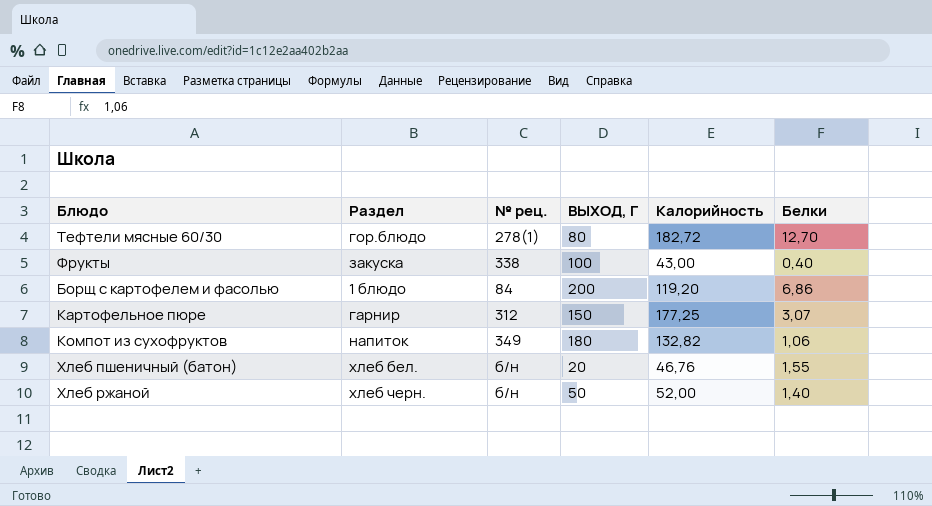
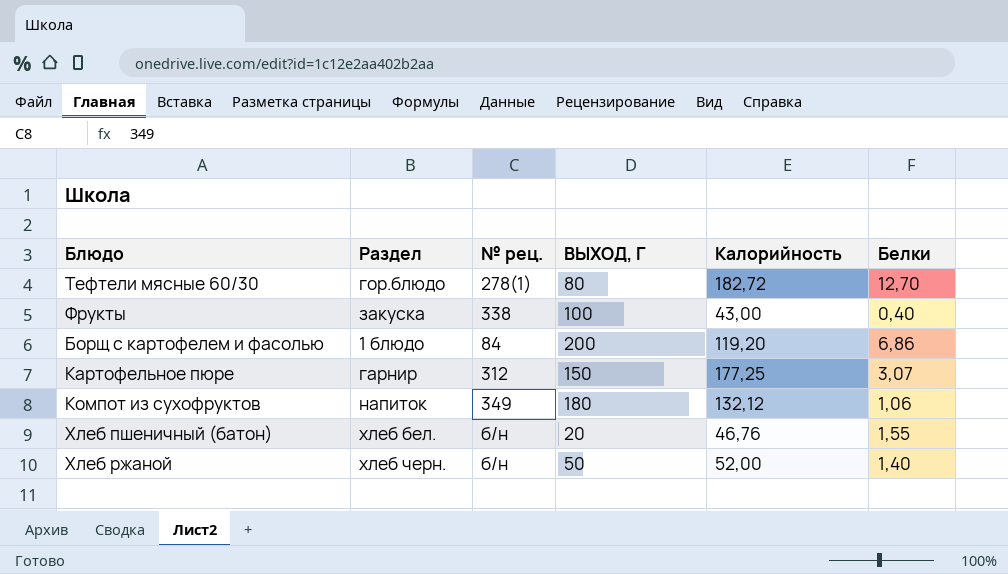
Компот из сухофруктов | Калорийность: 132,82 -> 132,12

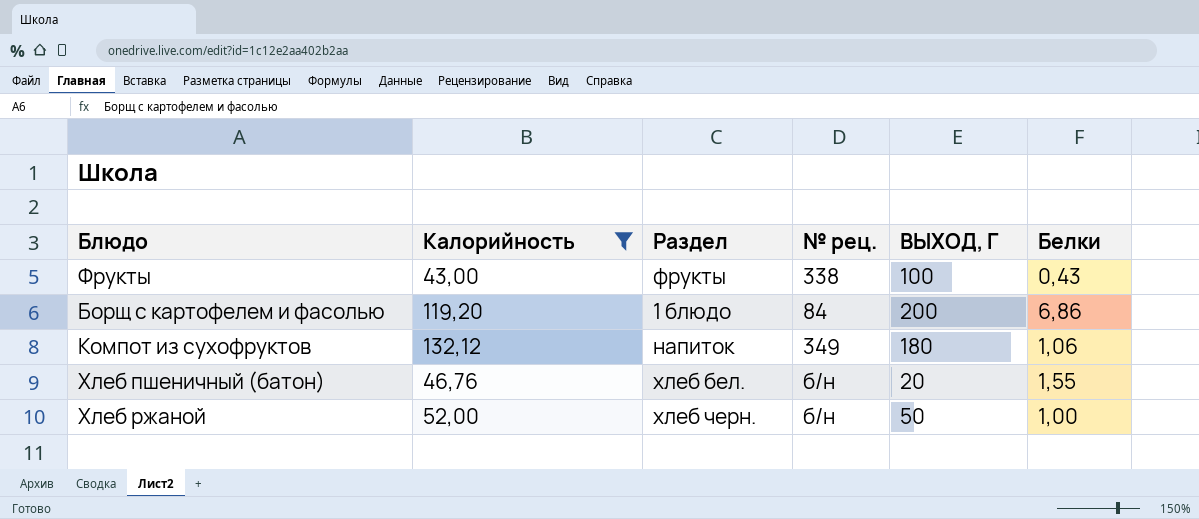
filter: none -> Калорийность <= 132,12
column Калорийность | position: 5 -> 2
Фрукты | Раздел: закуска -> фрукты
Фрукты | Белки: 0,40 -> 0,43
Хлеб ржаной | Белки: 1,40 -> 1,00

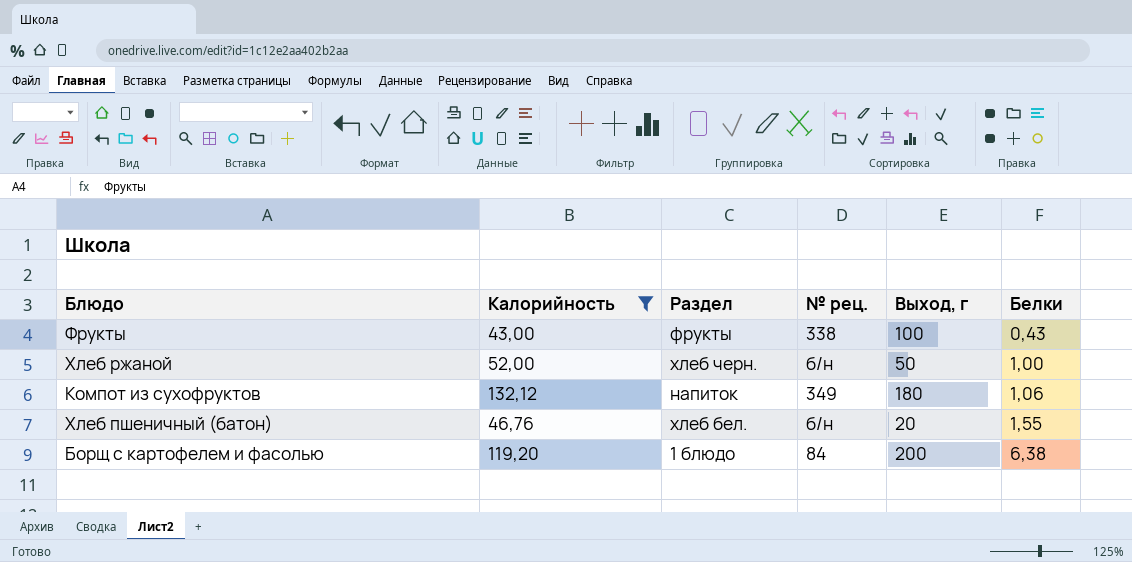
row order: none -> Белки ascending
column name: ВЫХОД, Г -> Выход, г
Борщ с картофелем и фасолью | Белки: 6,86 -> 6,38

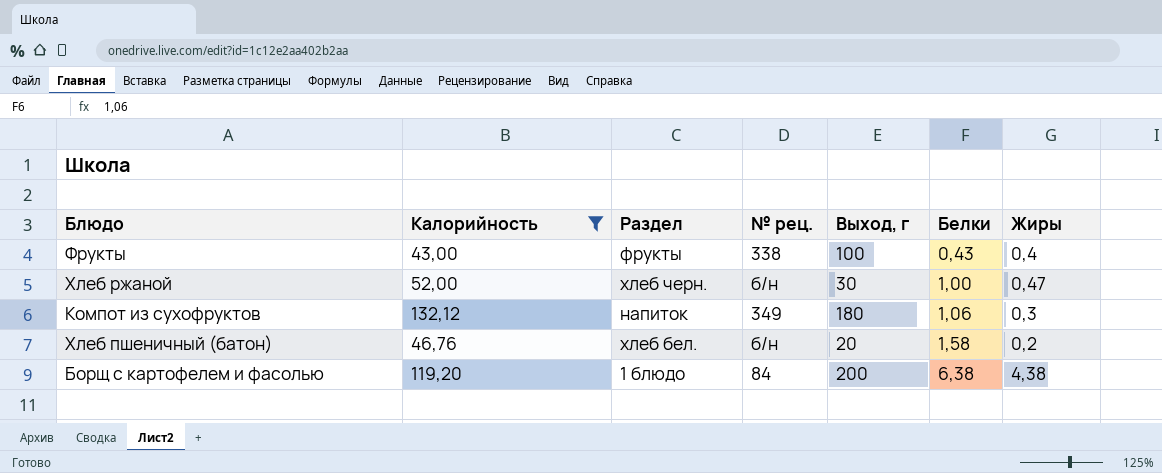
column Жиры | position: none -> 7
Хлеб ржаной | Выход, г: 50 -> 30
Хлеб пшеничный (батон) | Белки: 1,55 -> 1,58

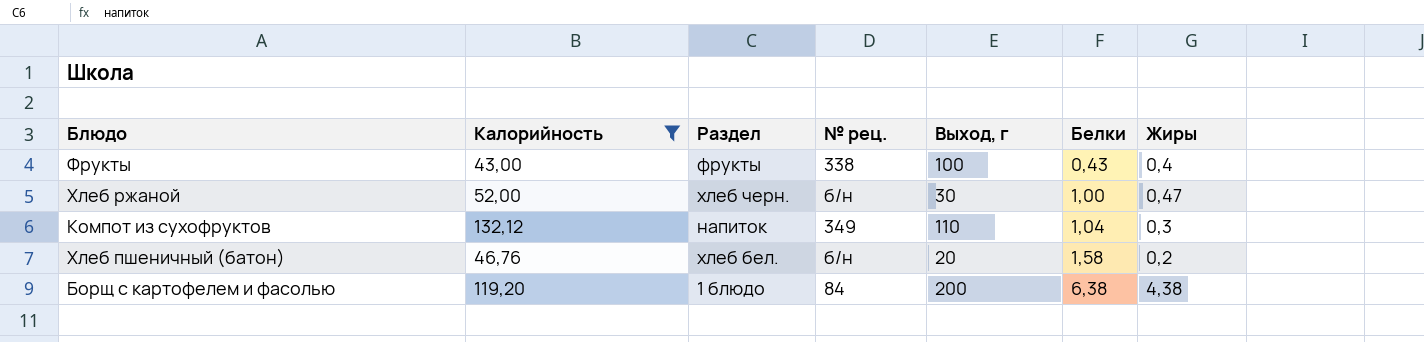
Компот из сухофруктов | Выход, г: 180 -> 110
Компот из сухофруктов | Белки: 1,06 -> 1,04

